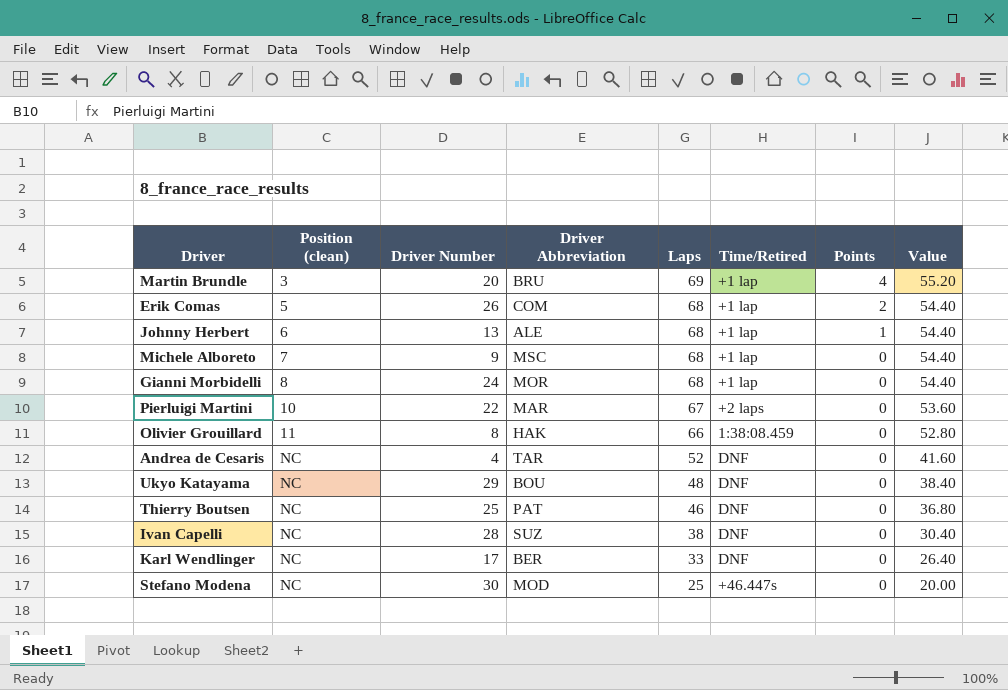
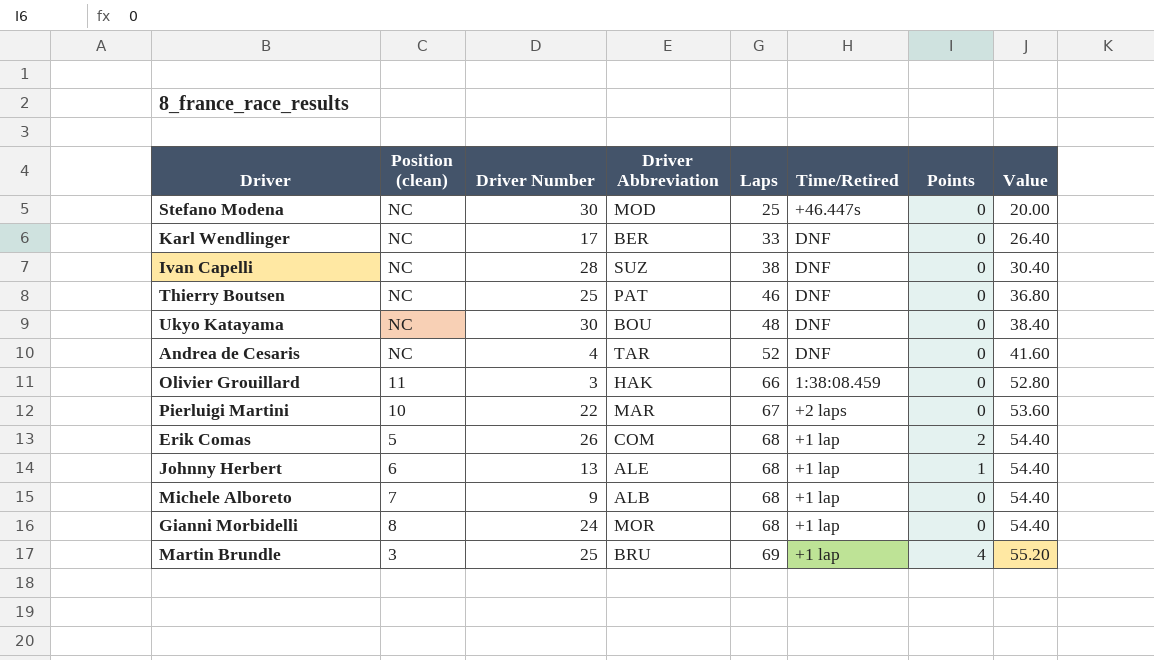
row order: Position (clean) ascending -> Laps ascending
Ukyo Katayama | Driver Number: 29 -> 30
Olivier Grouillard | Driver Number: 8 -> 3
Michele Alboreto | Driver Abbreviation: MSC -> ALB
Martin Brundle | Driver Number: 20 -> 25

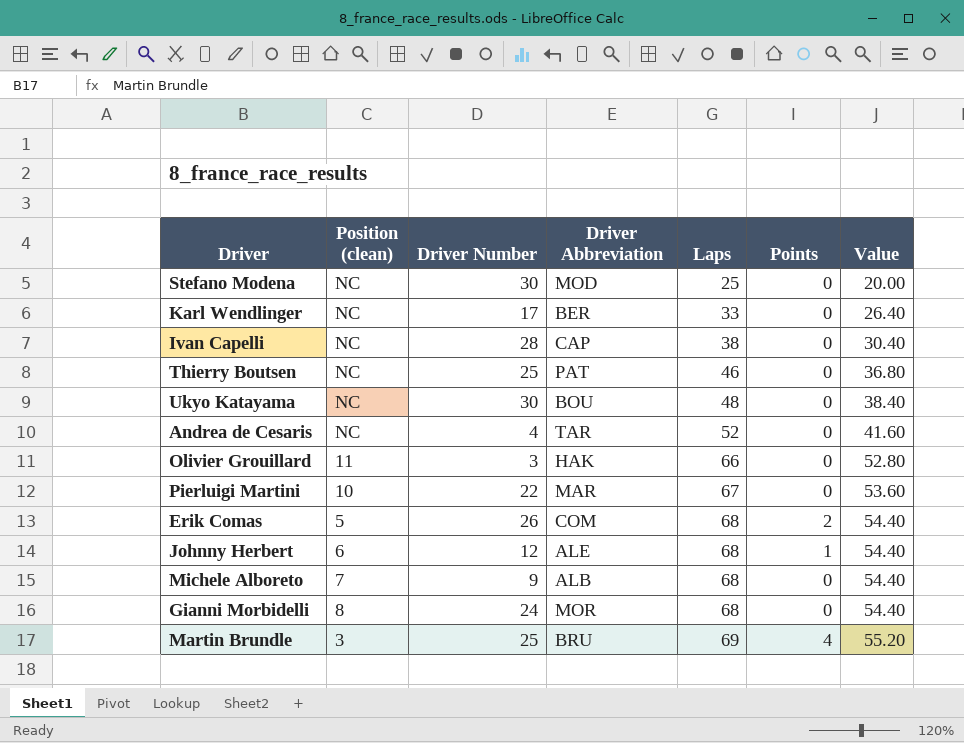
column Time/Retired | position: 6 -> none
Ivan Capelli | Driver Abbreviation: SUZ -> CAP
Johnny Herbert | Driver Number: 13 -> 12

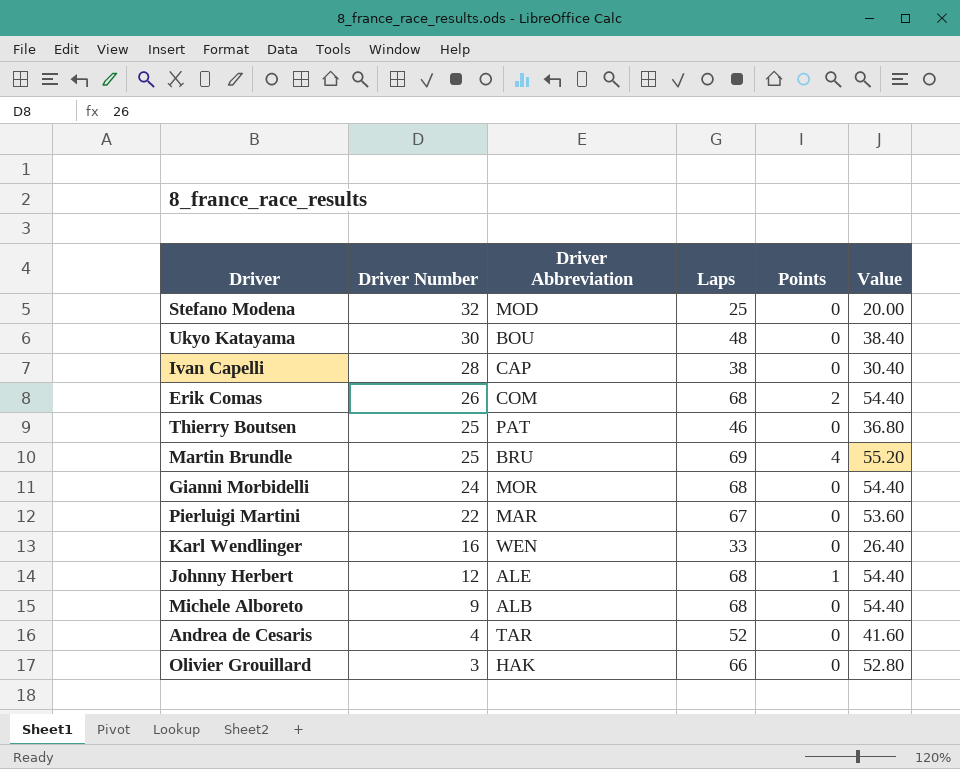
row order: Laps ascending -> Driver Number descending
column Position (clean) | position: 2 -> none
Stefano Modena | Driver Number: 30 -> 32
Karl Wendlinger | Driver Number: 17 -> 16
Karl Wendlinger | Driver Abbreviation: BER -> WEN

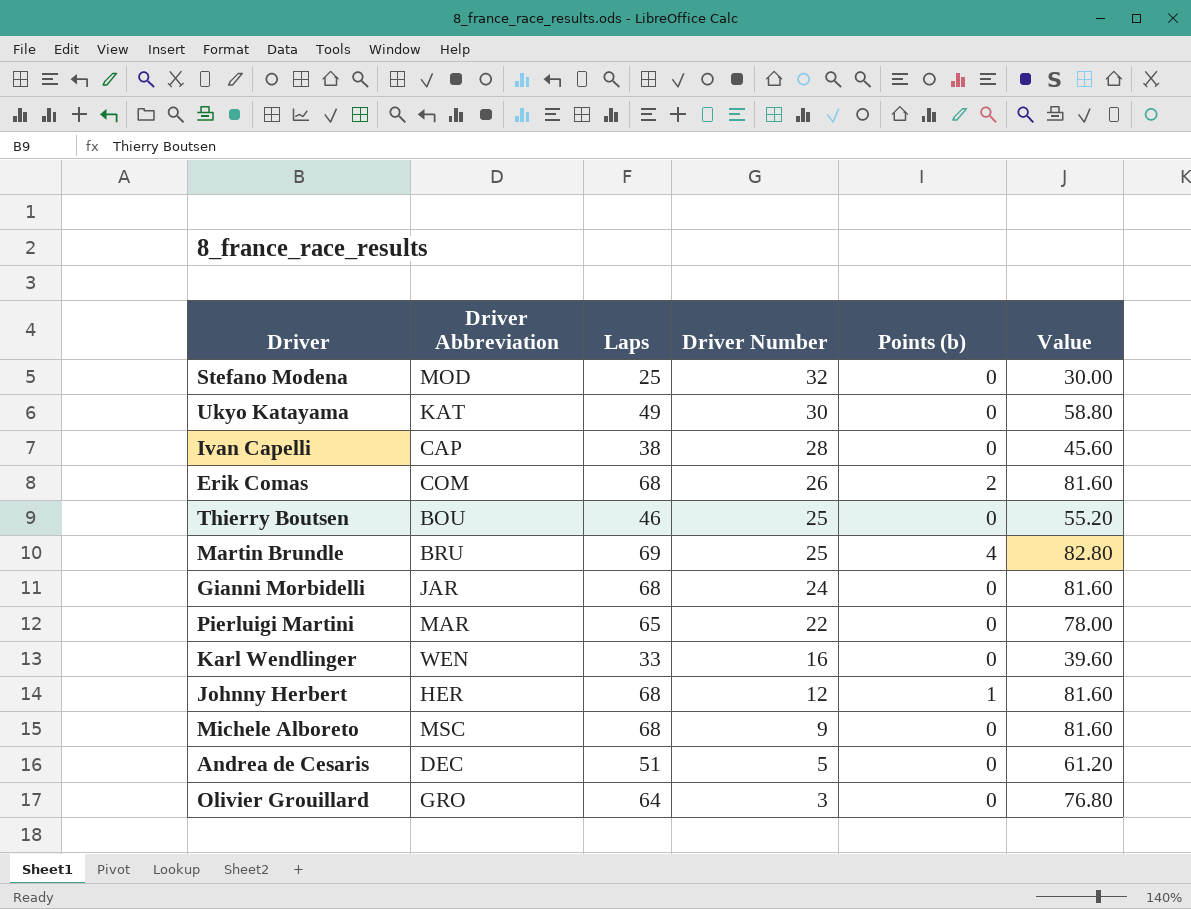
column Driver Number | position: 2 -> 4
column name: Points -> Points (b)
column Value | formula: [Laps] * 0.8 -> [Laps] * 1.2
Ukyo Katayama | Driver Abbreviation: BOU -> KAT
Ukyo Katayama | Laps: 48 -> 49
Thierry Boutsen | Driver Abbreviation: PAT -> BOU
Gianni Morbidelli | Driver Abbreviation: MOR -> JAR
Pierluigi Martini | Laps: 67 -> 65
Johnny Herbert | Driver Abbreviation: ALE -> HER
Michele Alboreto | Driver Abbreviation: ALB -> MSC
Andrea de Cesaris | Driver Abbreviation: TAR -> DEC
Andrea de Cesaris | Laps: 52 -> 51
Andrea de Cesaris | Driver Number: 4 -> 5
Olivier Grouillard | Driver Abbreviation: HAK -> GRO
Olivier Grouillard | Laps: 66 -> 64

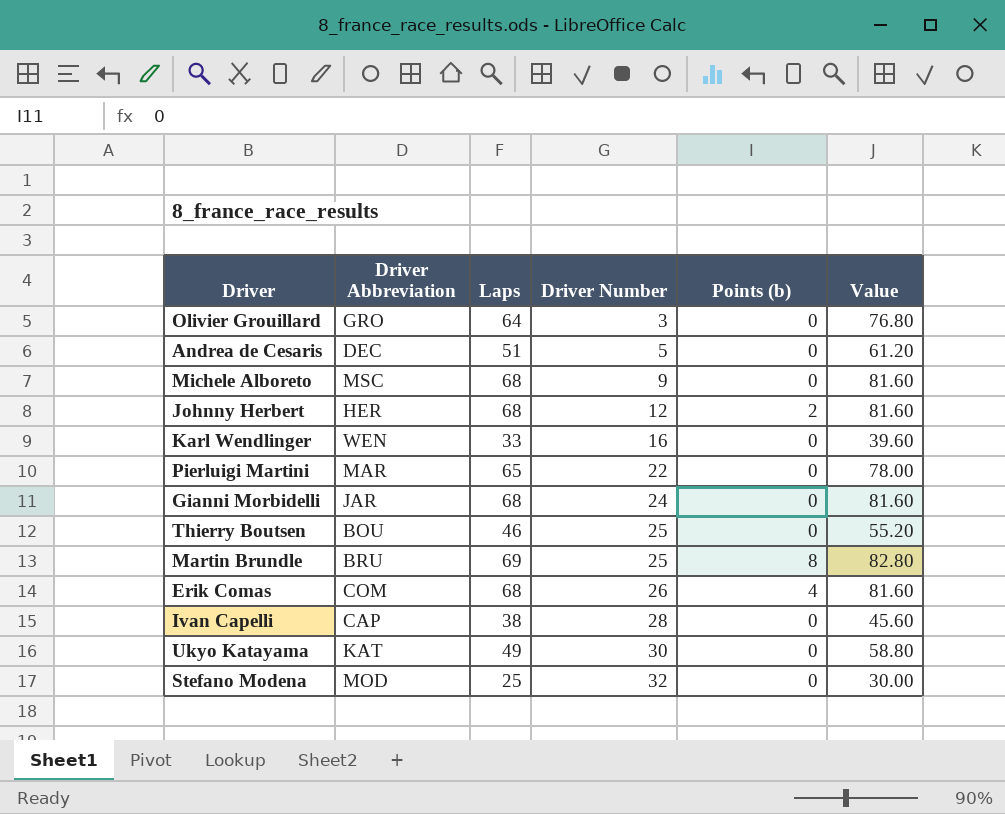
row order: Driver Number descending -> Driver Number ascending
Johnny Herbert | Points (b): 1 -> 2
Martin Brundle | Points (b): 4 -> 8
Erik Comas | Points (b): 2 -> 4

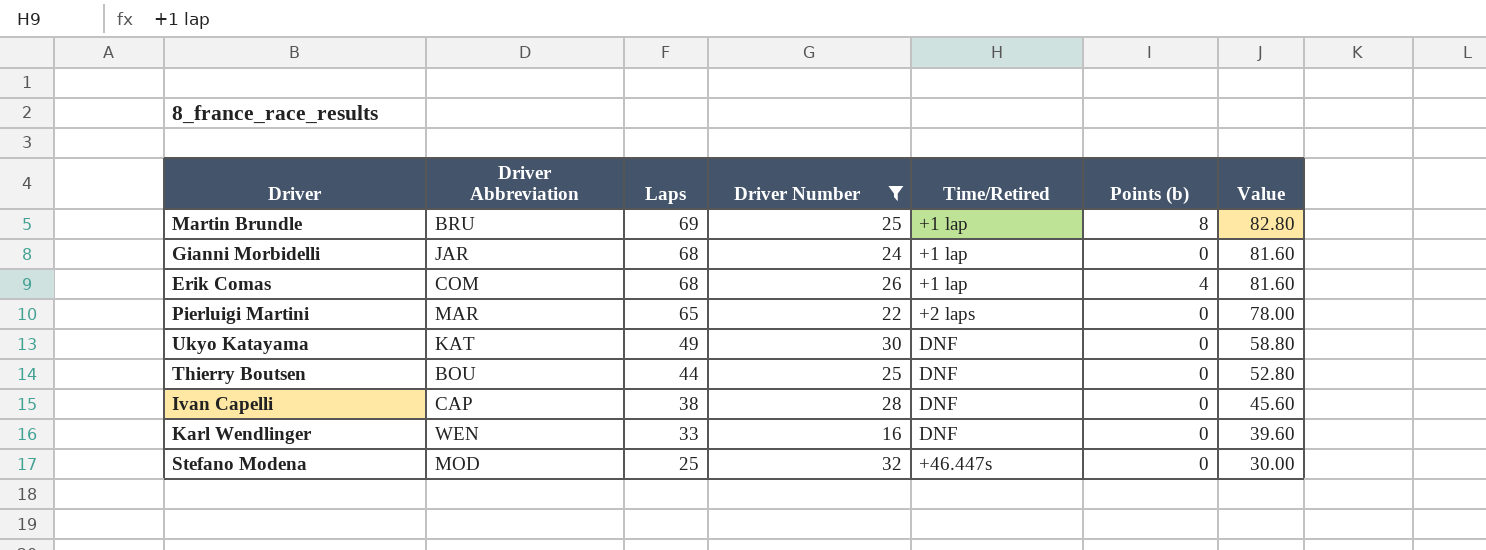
filter: none -> Driver Number >= 16
row order: Driver Number ascending -> Laps descending
column Time/Retired | position: none -> 5
Thierry Boutsen | Laps: 46 -> 44
Thierry Boutsen | Value: 55.20 -> 52.80

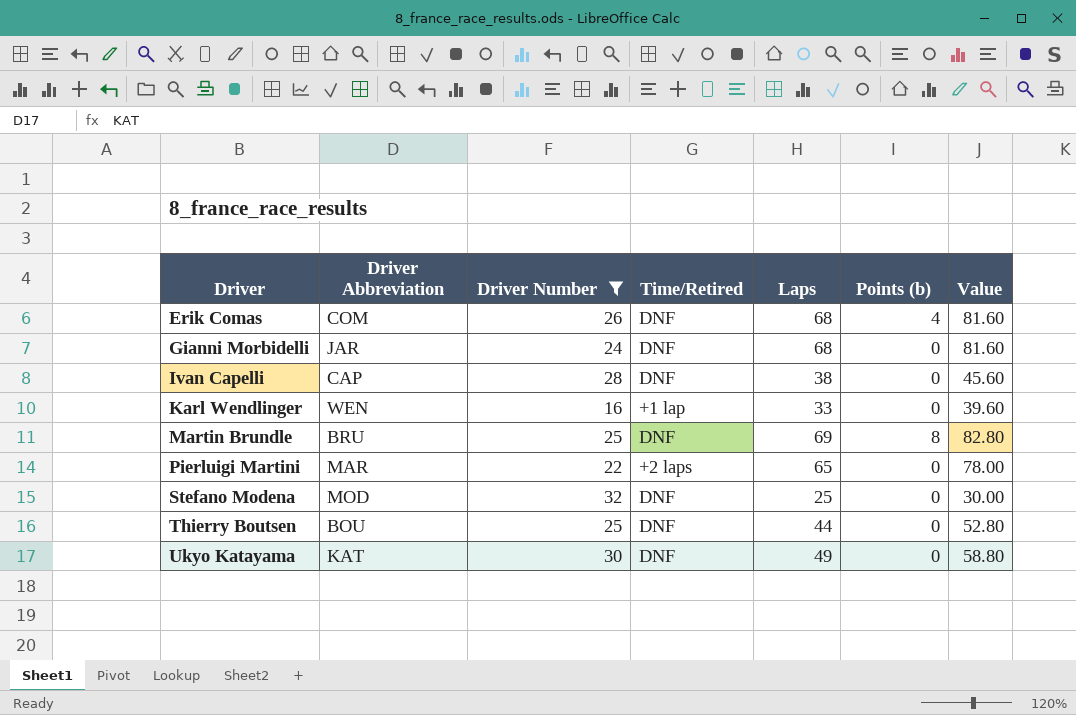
row order: Laps descending -> Driver ascending
column Laps | position: 3 -> 5
Erik Comas | Time/Retired: +1 lap -> DNF
Gianni Morbidelli | Time/Retired: +1 lap -> DNF
Karl Wendlinger | Time/Retired: DNF -> +1 lap
Martin Brundle | Time/Retired: +1 lap -> DNF
Stefano Modena | Time/Retired: +46.447s -> DNF

